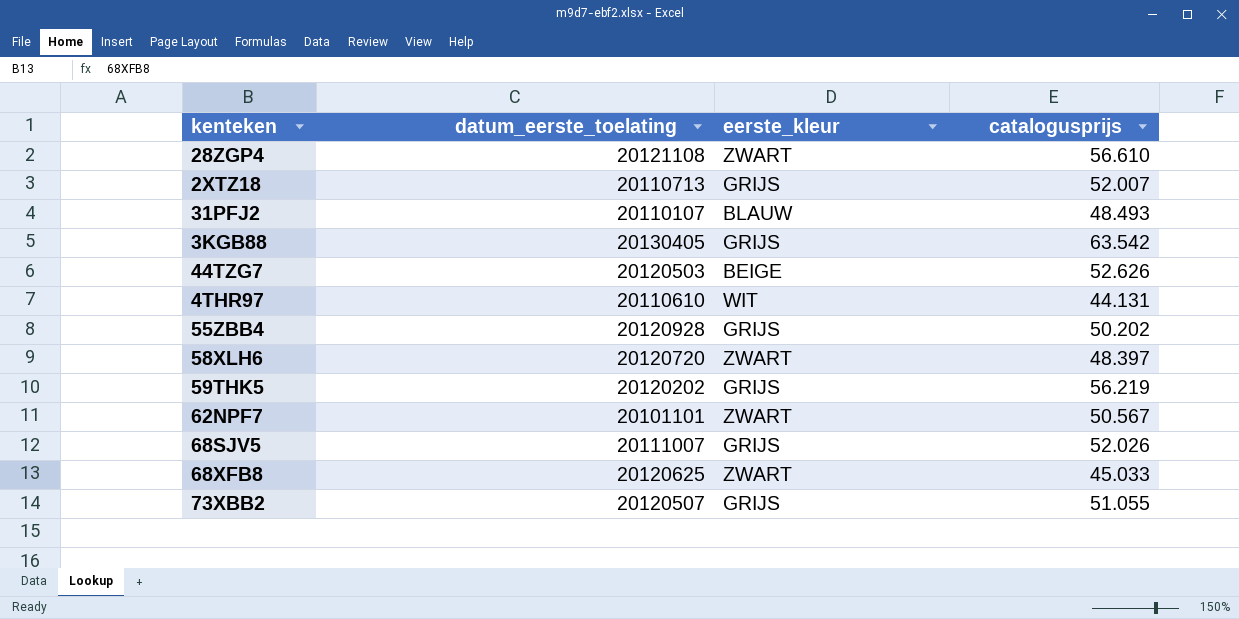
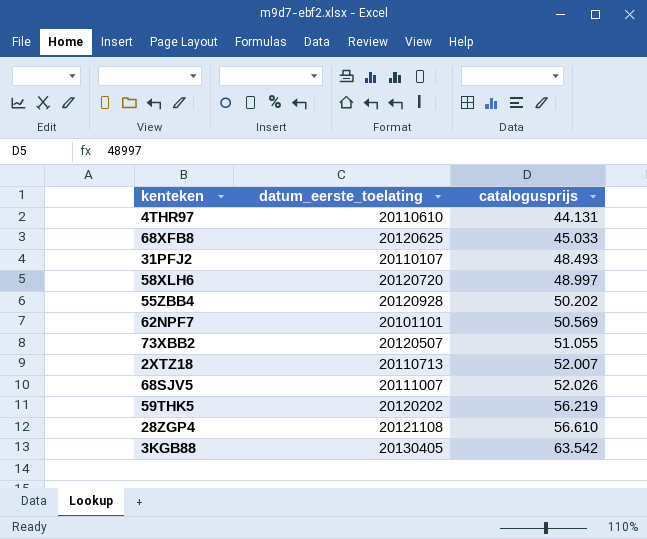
row order: none -> catalogusprijs ascending
column eerste_kleur | position: 3 -> none
row 44TZG7: 20120503 | BEIGE | 52.626 -> none
58XLH6 | catalogusprijs: 48.397 -> 48.997
62NPF7 | catalogusprijs: 50.567 -> 50.569

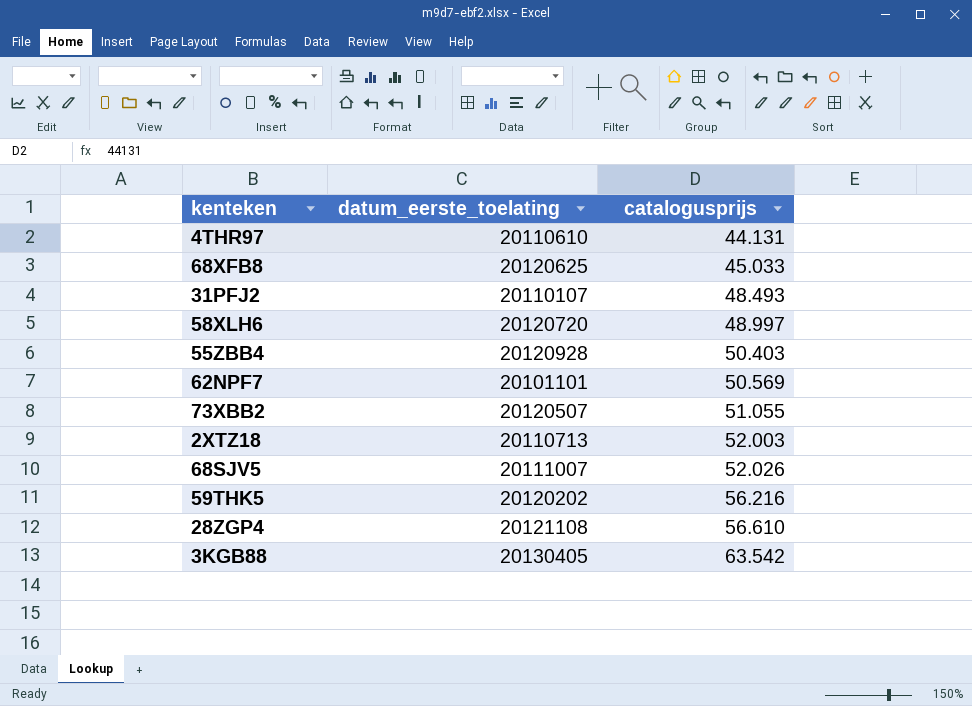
55ZBB4 | catalogusprijs: 50.202 -> 50.403
2XTZ18 | catalogusprijs: 52.007 -> 52.003
59THK5 | catalogusprijs: 56.219 -> 56.216

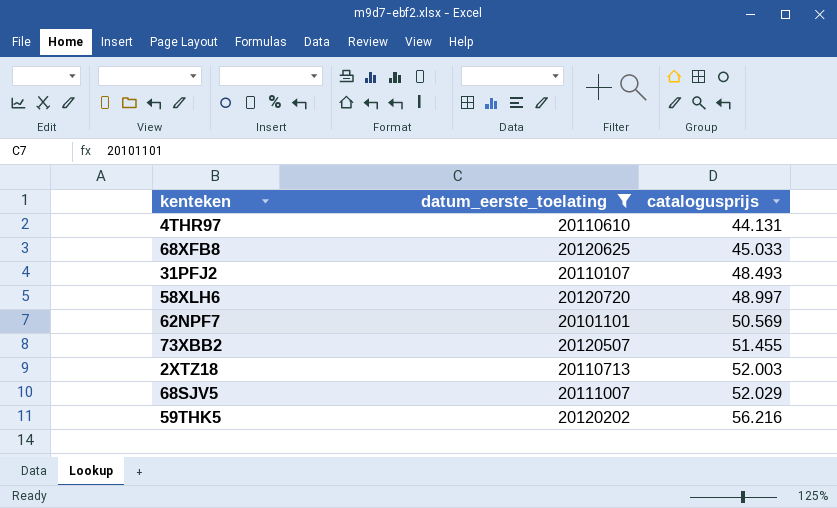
filter: none -> datum_eerste_toelating <= 20120720
73XBB2 | catalogusprijs: 51.055 -> 51.455
68SJV5 | catalogusprijs: 52.026 -> 52.029

